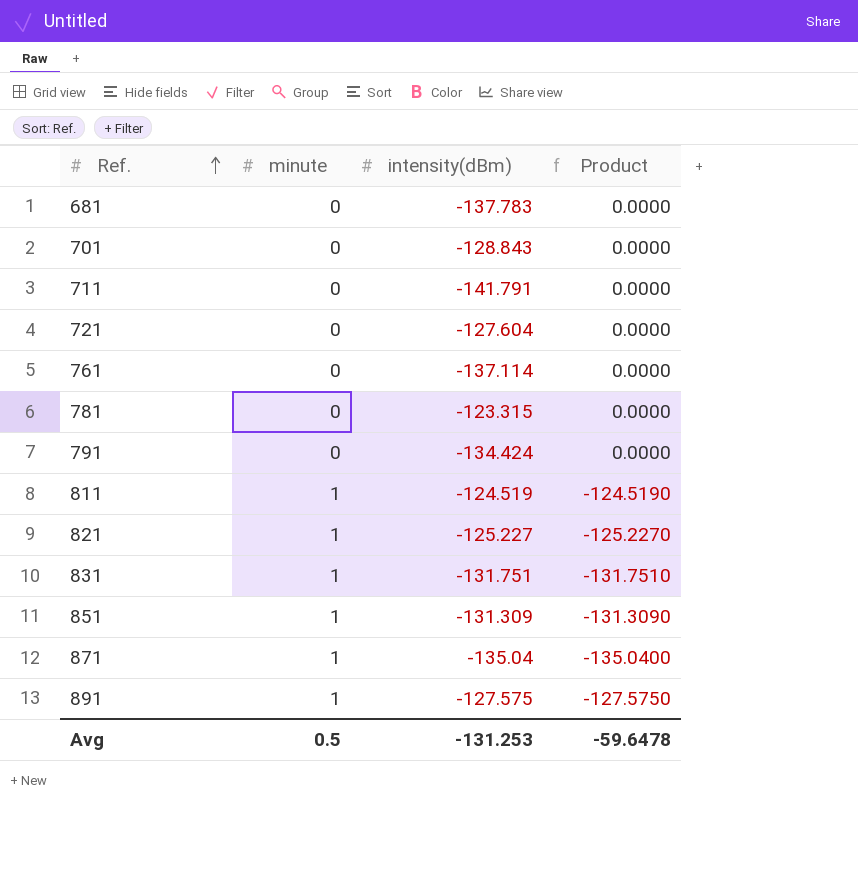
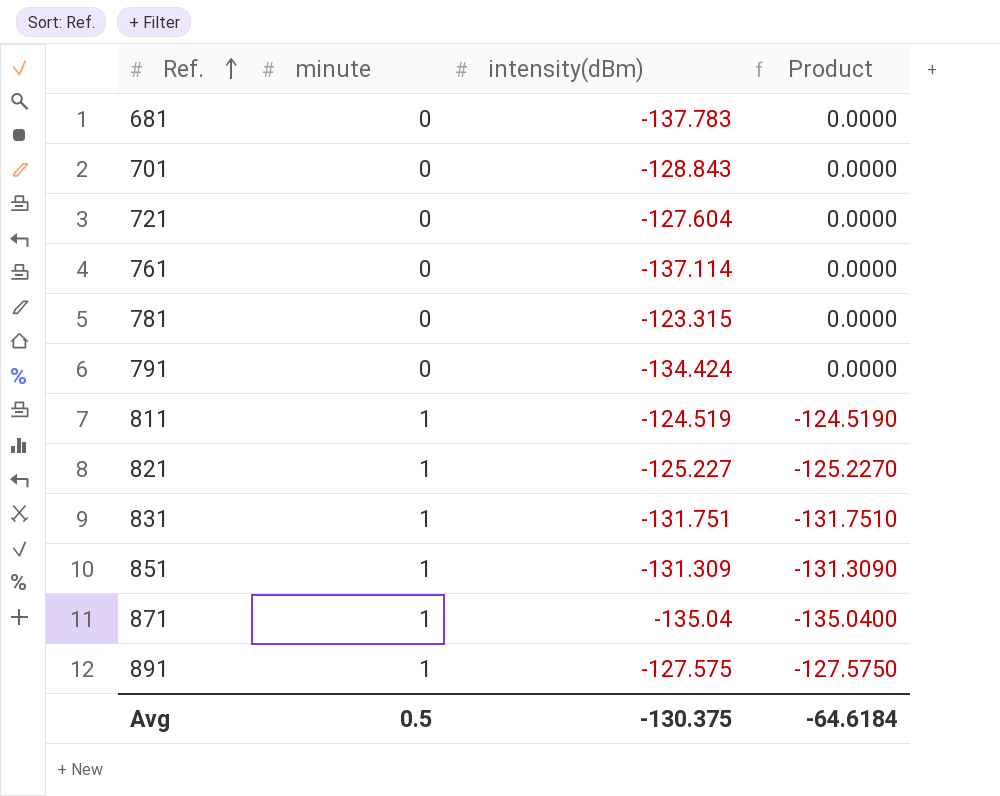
row 711: 0 | -141.791 | 0.0000 -> none
Avg | intensity(dBm): -131.253 -> -130.375
Avg | Product: -59.6478 -> -64.6184

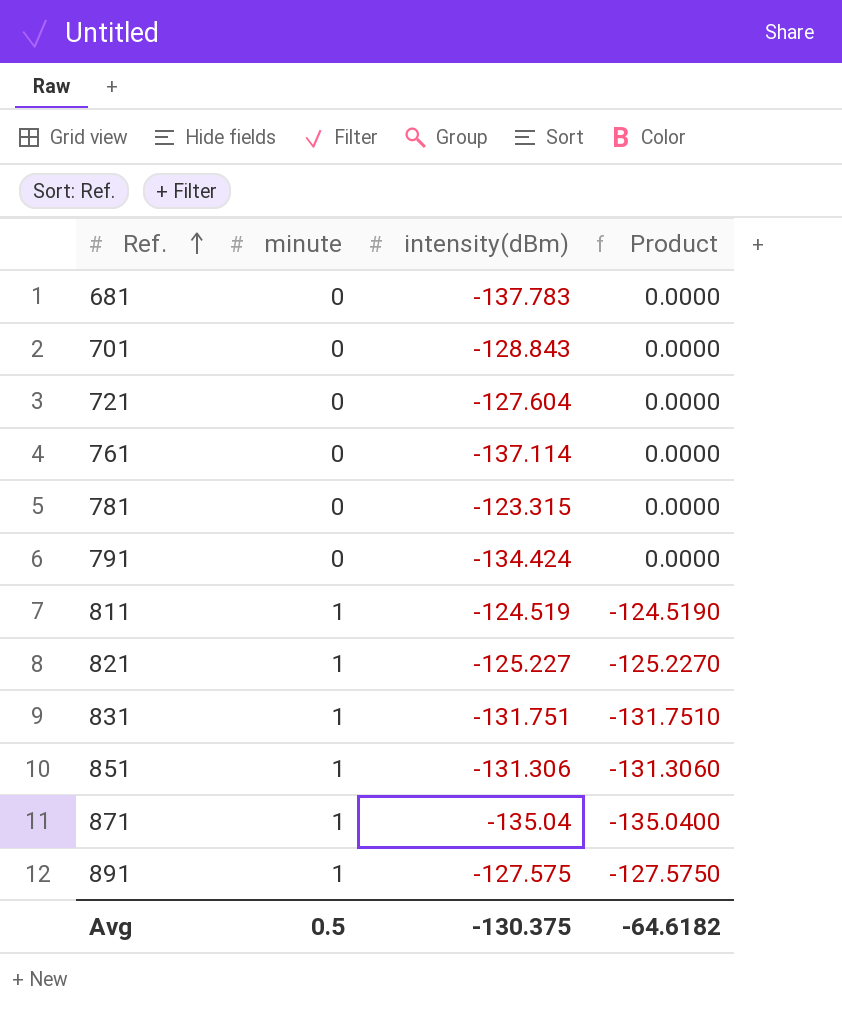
851 | intensity(dBm): -131.309 -> -131.306
851 | Product: -131.3090 -> -131.3060
Avg | Product: -64.6184 -> -64.6182

